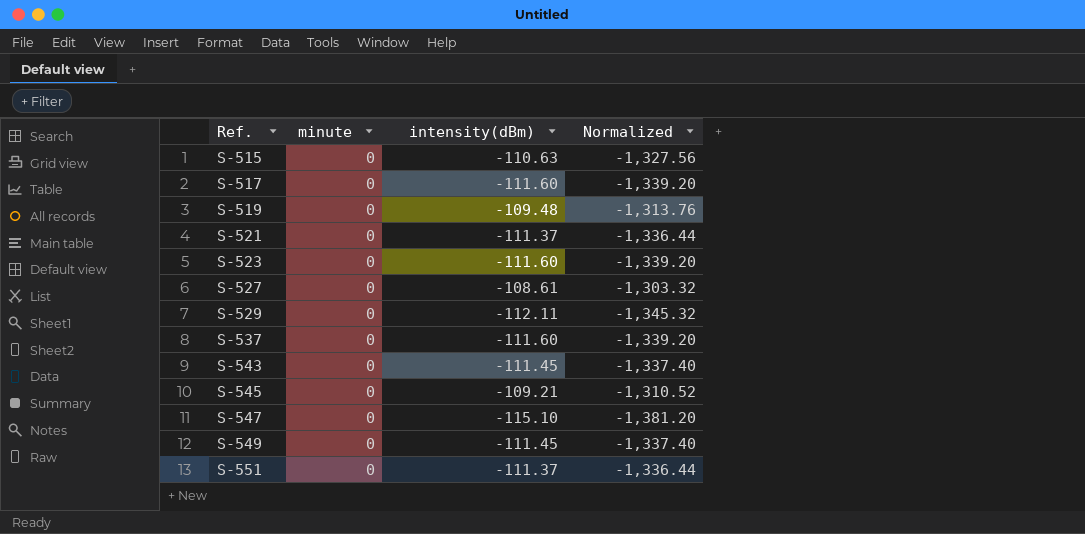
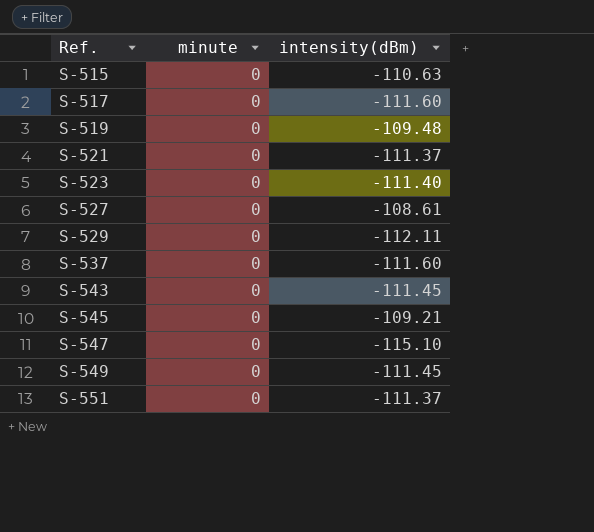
column Normalized | formula: [intensity(dBm)] * 12 -> none
S-523 | intensity(dBm): -111.60 -> -111.40

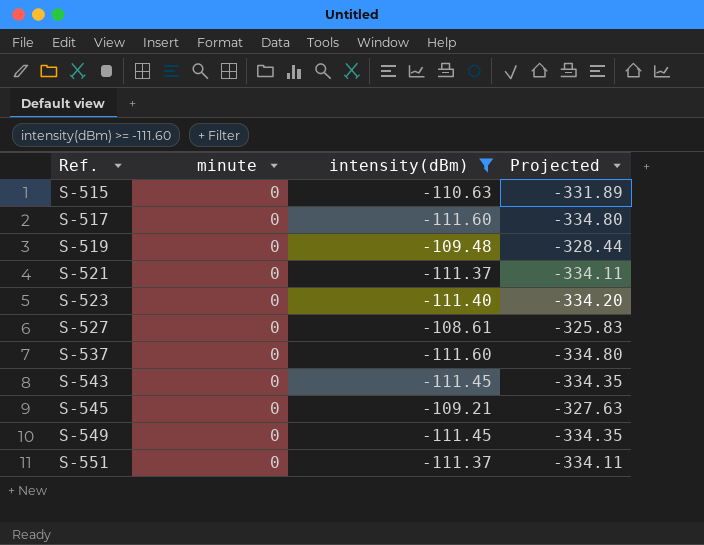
filter: none -> intensity(dBm) >= -111.60
column Projected | formula: none -> [intensity(dBm)] * 3

